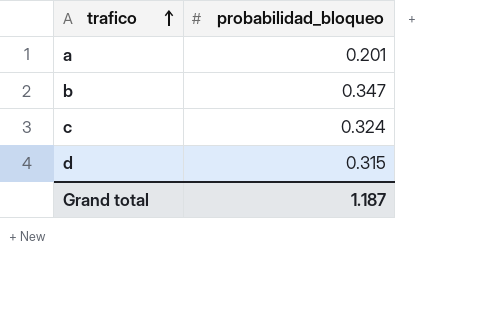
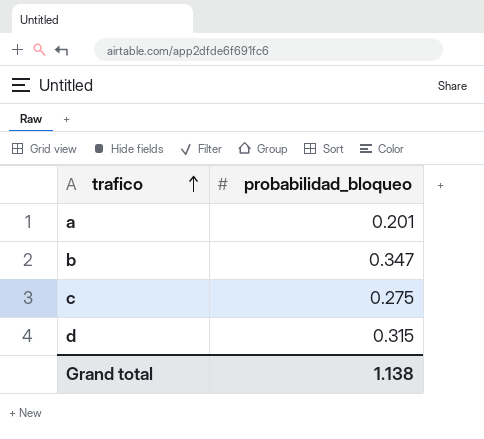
c | probabilidad_bloqueo: 0.324 -> 0.275
Grand total | probabilidad_bloqueo: 1.187 -> 1.138

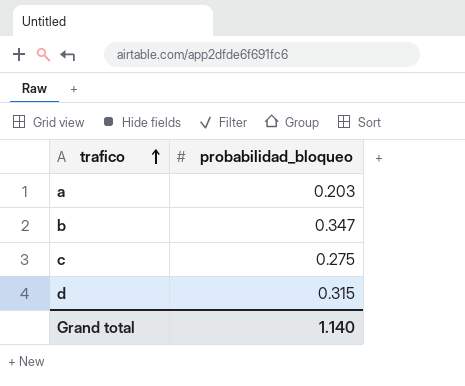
a | probabilidad_bloqueo: 0.201 -> 0.203
Grand total | probabilidad_bloqueo: 1.138 -> 1.140

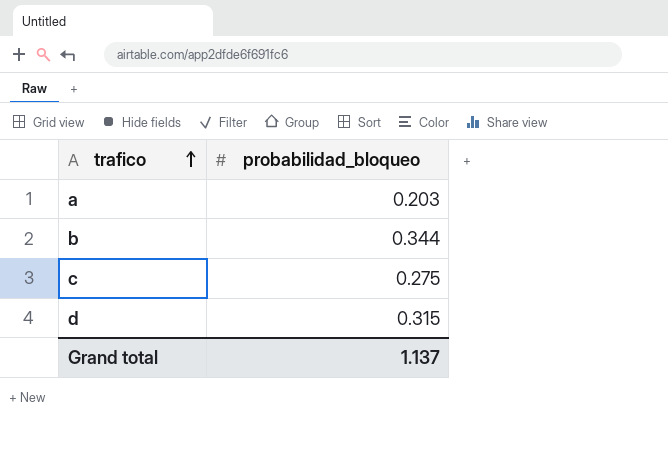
b | probabilidad_bloqueo: 0.347 -> 0.344
Grand total | probabilidad_bloqueo: 1.140 -> 1.137

